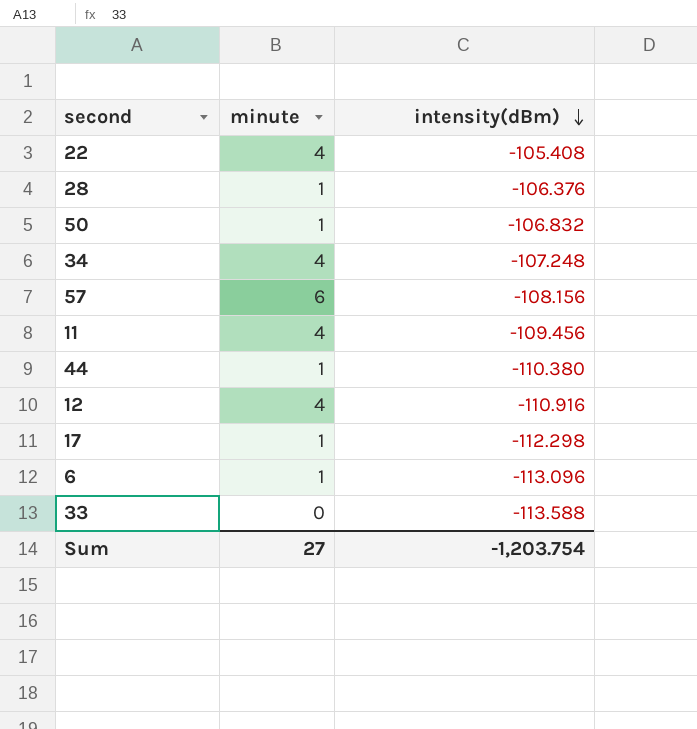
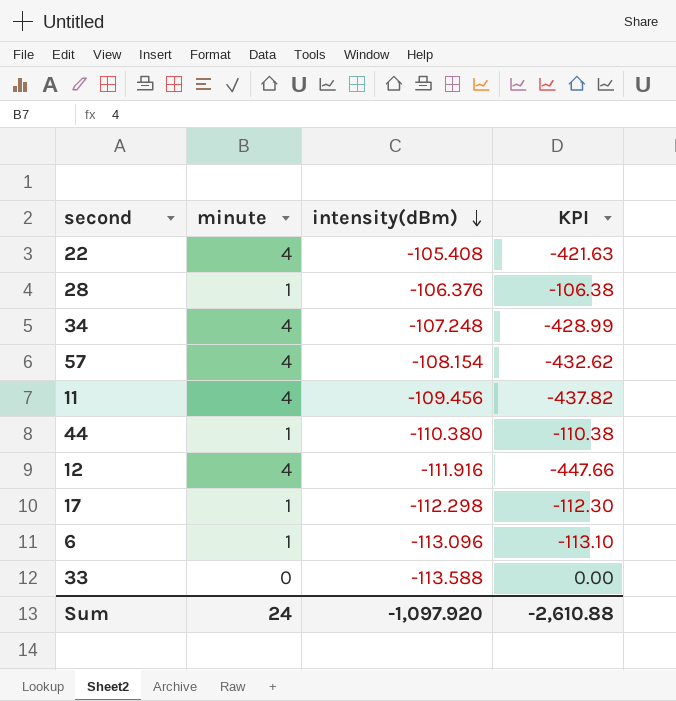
column KPI | formula: none -> [minute] * [intensity(dBm)]
row 50: 1 | -106.832 -> none
57 | minute: 6 -> 4
57 | intensity(dBm): -108.156 -> -108.154
12 | intensity(dBm): -110.916 -> -111.916
Sum | minute: 27 -> 24
Sum | intensity(dBm): -1,203.754 -> -1,097.920

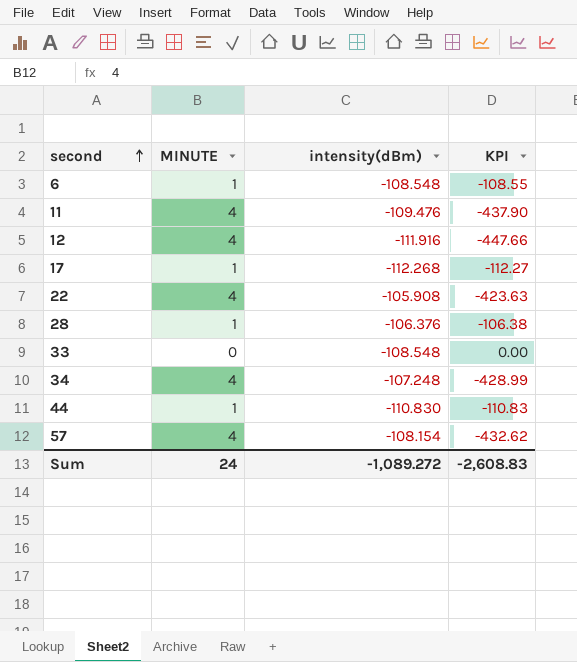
row order: intensity(dBm) descending -> second ascending
column name: minute -> MINUTE
6 | intensity(dBm): -113.096 -> -108.548
6 | KPI: -113.10 -> -108.55
11 | intensity(dBm): -109.456 -> -109.476
11 | KPI: -437.82 -> -437.90
17 | intensity(dBm): -112.298 -> -112.268
17 | KPI: -112.30 -> -112.27
22 | intensity(dBm): -105.408 -> -105.908
22 | KPI: -421.63 -> -423.63
33 | intensity(dBm): -113.588 -> -108.548
44 | intensity(dBm): -110.380 -> -110.830
44 | KPI: -110.38 -> -110.83
Sum | intensity(dBm): -1,097.920 -> -1,089.272
Sum | KPI: -2,610.88 -> -2,608.83

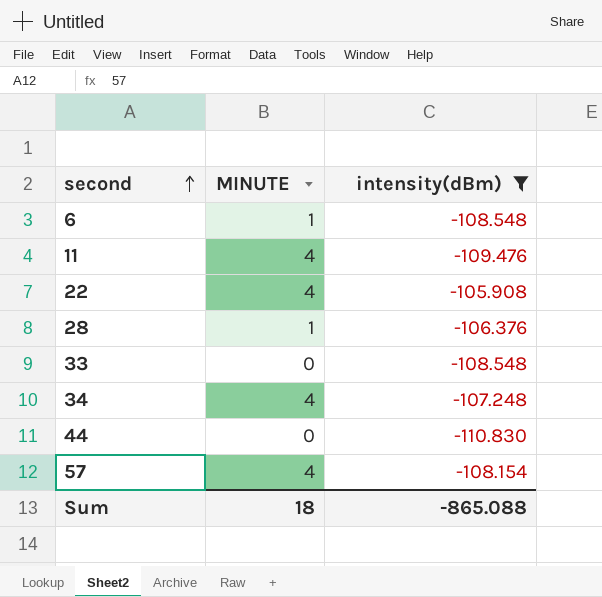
filter: none -> intensity(dBm) >= -110.830
column KPI | formula: [MINUTE] * [intensity(dBm)] -> none
44 | MINUTE: 1 -> 0
Sum | MINUTE: 24 -> 18
Sum | intensity(dBm): -1,089.272 -> -865.088

